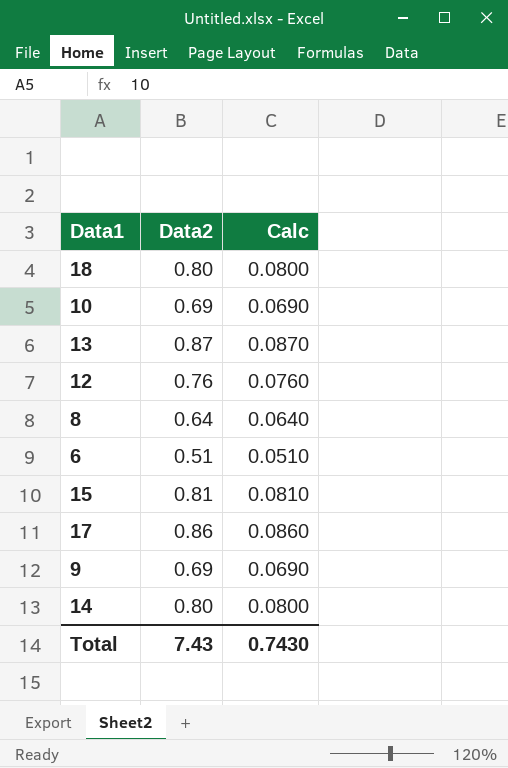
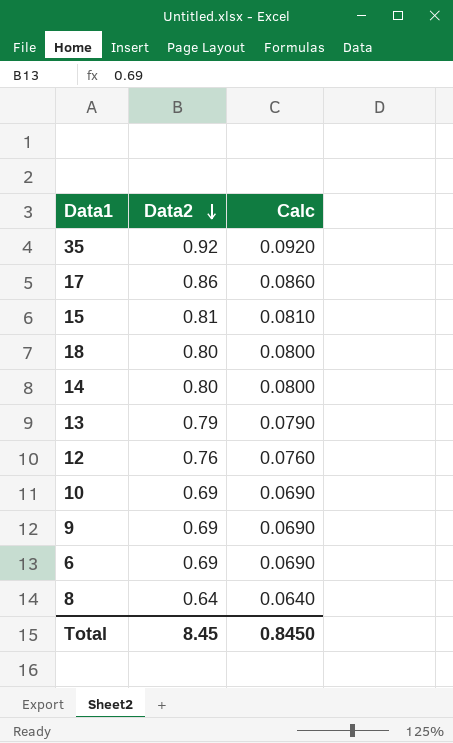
row order: none -> Data2 descending
row 35: none -> 0.92 | 0.0920
13 | Data2: 0.87 -> 0.79
13 | Calc: 0.0870 -> 0.0790
6 | Data2: 0.51 -> 0.69
6 | Calc: 0.0510 -> 0.0690
Total | Data2: 7.43 -> 8.45
Total | Calc: 0.7430 -> 0.8450

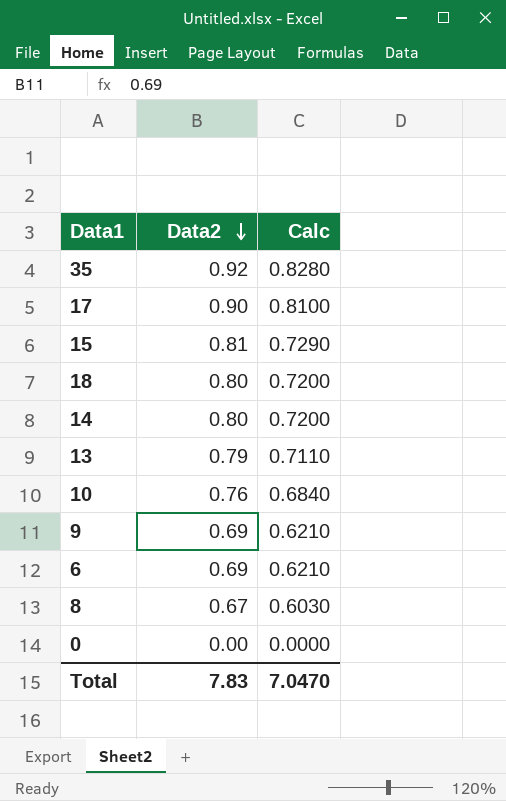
column Calc | formula: [Data2] * 0.1 -> [Data2] * 0.9
row 12: 0.76 | 0.0760 -> none
17 | Data2: 0.86 -> 0.90
10 | Data2: 0.69 -> 0.76
8 | Data2: 0.64 -> 0.67
row 0: none -> 0.00 | 0.0000
Total | Data2: 8.45 -> 7.83
Total | Calc: 0.8450 -> 7.0470

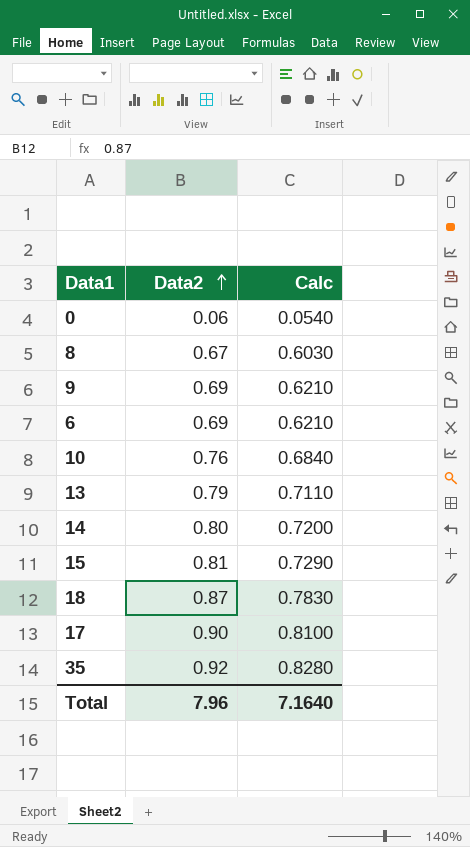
row order: Data2 descending -> Data2 ascending
0 | Data2: 0.00 -> 0.06
0 | Calc: 0.0000 -> 0.0540
18 | Data2: 0.80 -> 0.87
18 | Calc: 0.7200 -> 0.7830
Total | Data2: 7.83 -> 7.96
Total | Calc: 7.0470 -> 7.1640

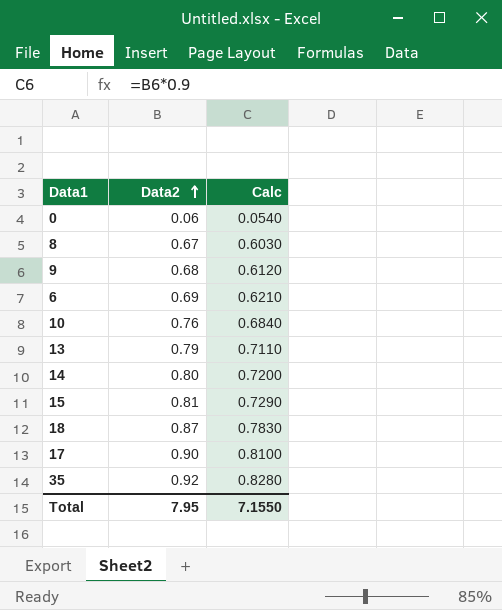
9 | Data2: 0.69 -> 0.68
9 | Calc: 0.6210 -> 0.6120
Total | Data2: 7.96 -> 7.95
Total | Calc: 7.1640 -> 7.1550

